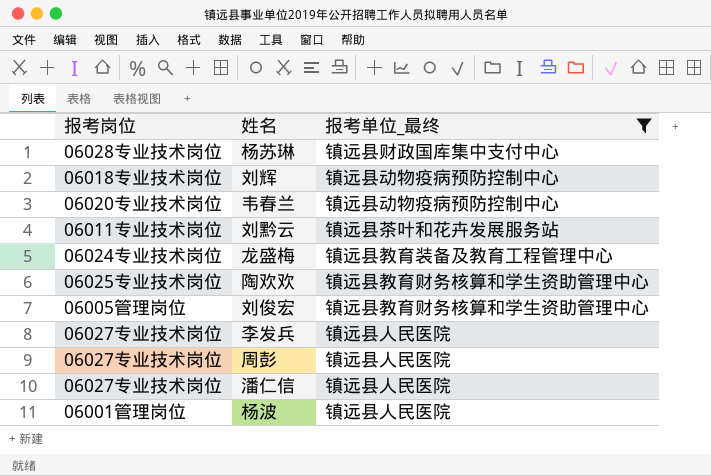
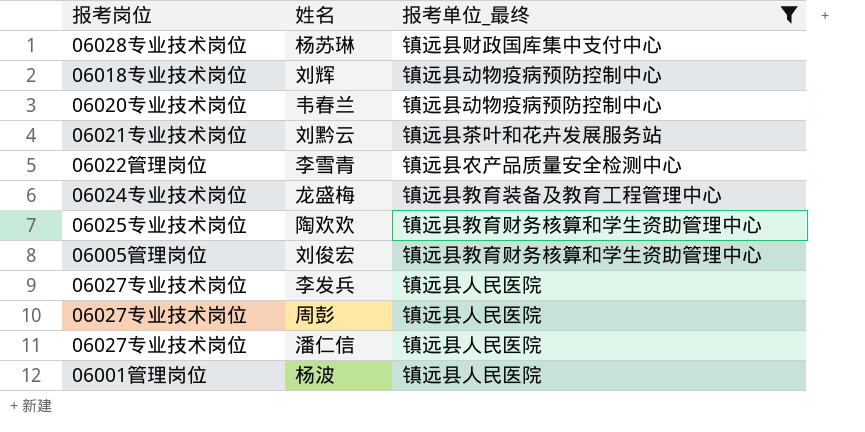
刘黔云 | 报考岗位: 06011专业技术岗位 -> 06021专业技术岗位
row 李雪青: none -> 06022管理岗位 | 镇远县农产品质量安全检测中心

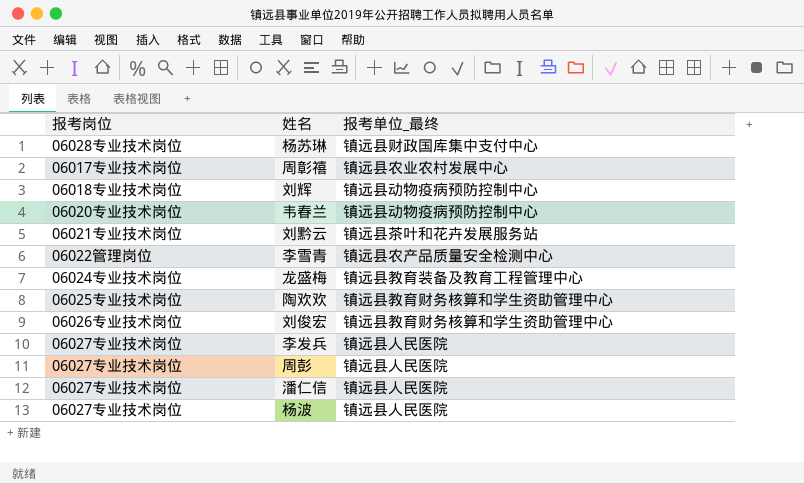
filter: 报考单位_最终 != 镇远县农业农村发展中心 -> none
刘俊宏 | 报考岗位: 06005管理岗位 -> 06026专业技术岗位
杨波 | 报考岗位: 06001管理岗位 -> 06027专业技术岗位

